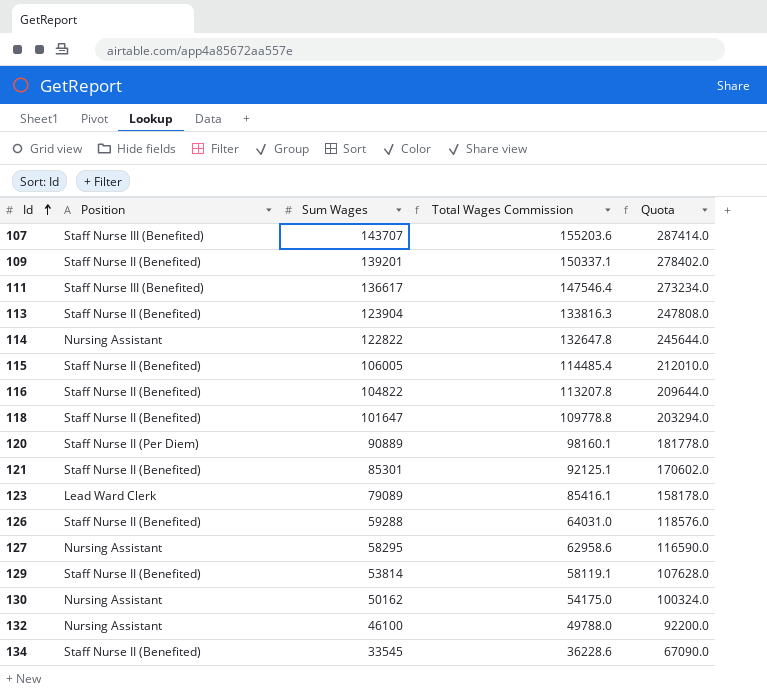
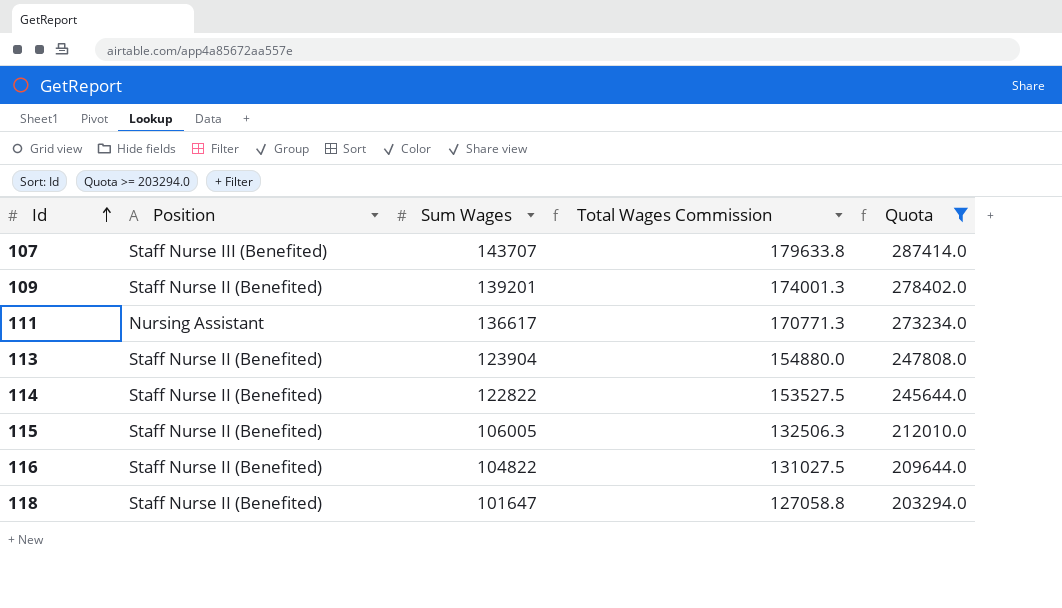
filter: none -> Quota >= 203294.0
column Total Wages Commission | formula: [Sum Wages] * 1.08 -> [Sum Wages] * 1.25
111 | Position: Staff Nurse III (Benefited) -> Nursing Assistant
114 | Position: Nursing Assistant -> Staff Nurse II (Benefited)

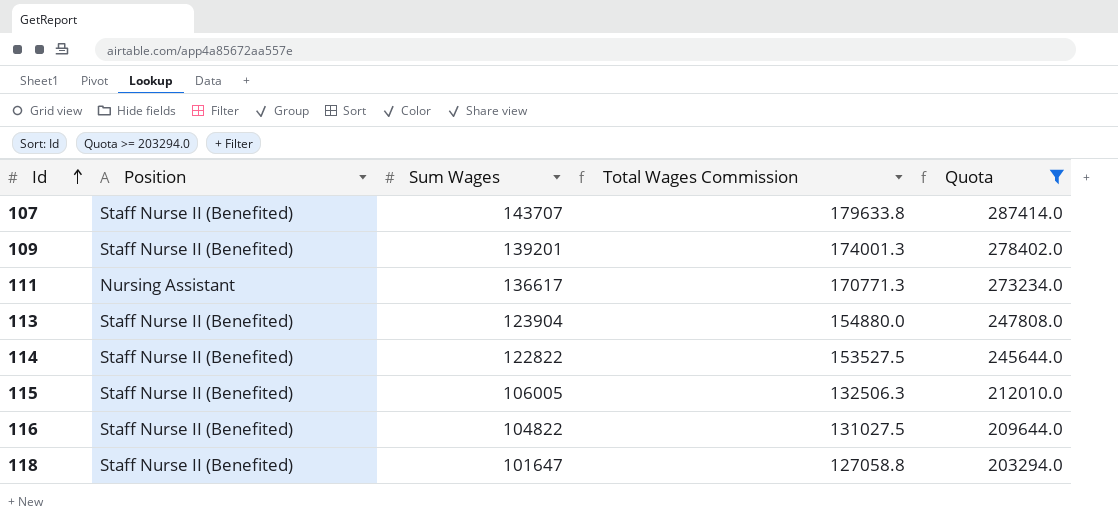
107 | Position: Staff Nurse III (Benefited) -> Staff Nurse II (Benefited)

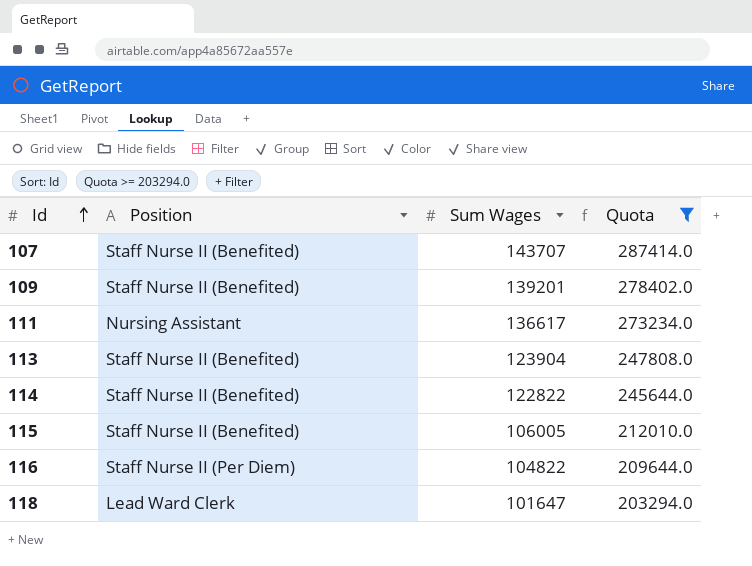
column Total Wages Commission | formula: [Sum Wages] * 1.25 -> none
116 | Position: Staff Nurse II (Benefited) -> Staff Nurse II (Per Diem)
118 | Position: Staff Nurse II (Benefited) -> Lead Ward Clerk

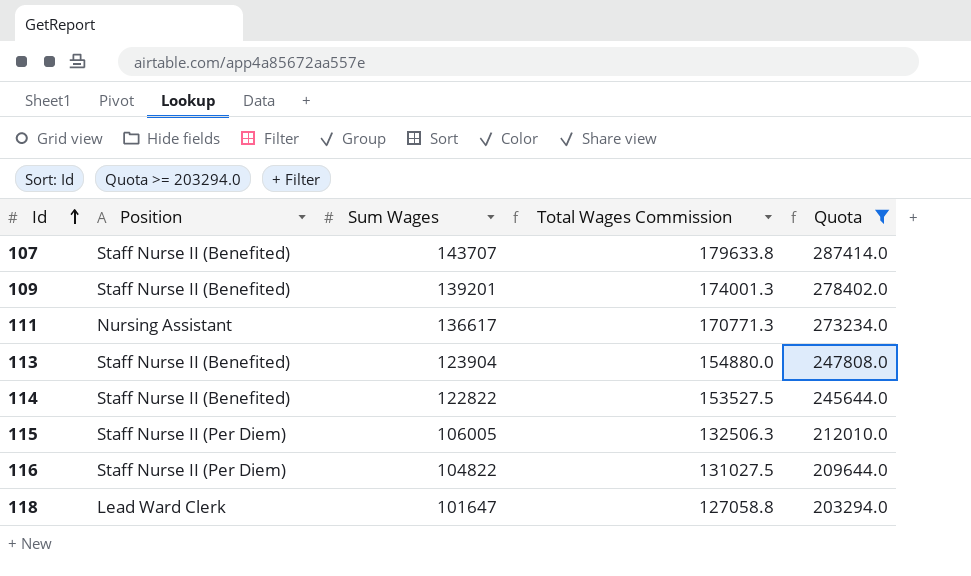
column Total Wages Commission | formula: none -> [Sum Wages] * 1.25
115 | Position: Staff Nurse II (Benefited) -> Staff Nurse II (Per Diem)

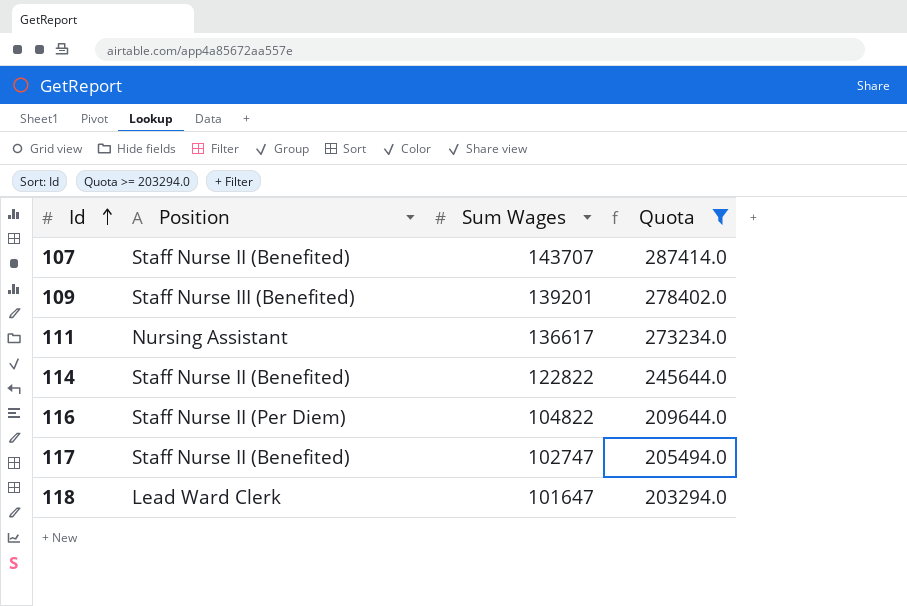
column Total Wages Commission | formula: [Sum Wages] * 1.25 -> none
row 113: Staff Nurse II (Benefited) | 123904 | 154880.0 | 247808.0 -> none
row 115: Staff Nurse II (Per Diem) | 106005 | 132506.3 | 212010.0 -> none
109 | Position: Staff Nurse II (Benefited) -> Staff Nurse III (Benefited)
row 117: none -> Staff Nurse II (Benefited) | 102747 | 205494.0

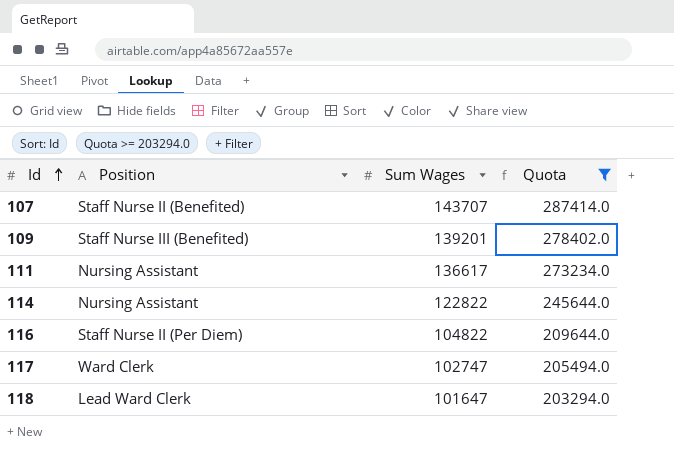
114 | Position: Staff Nurse II (Benefited) -> Nursing Assistant
117 | Position: Staff Nurse II (Benefited) -> Ward Clerk

